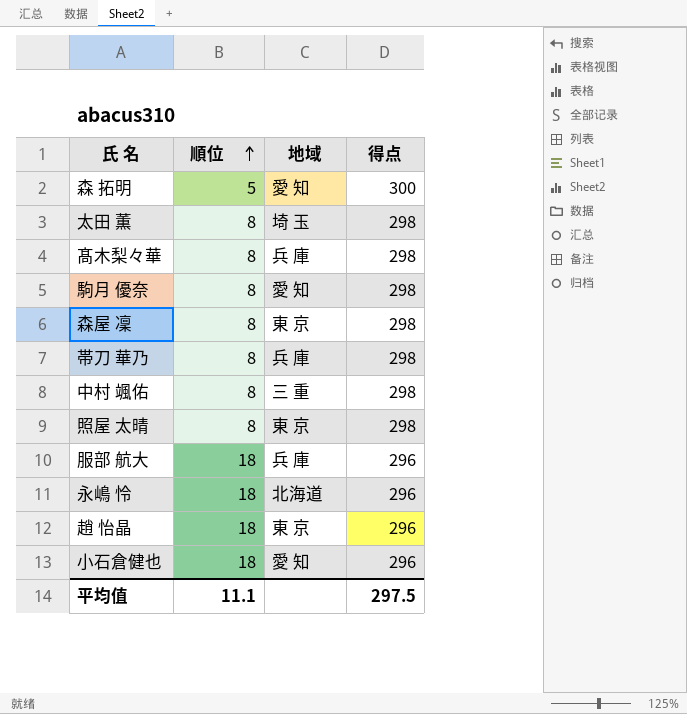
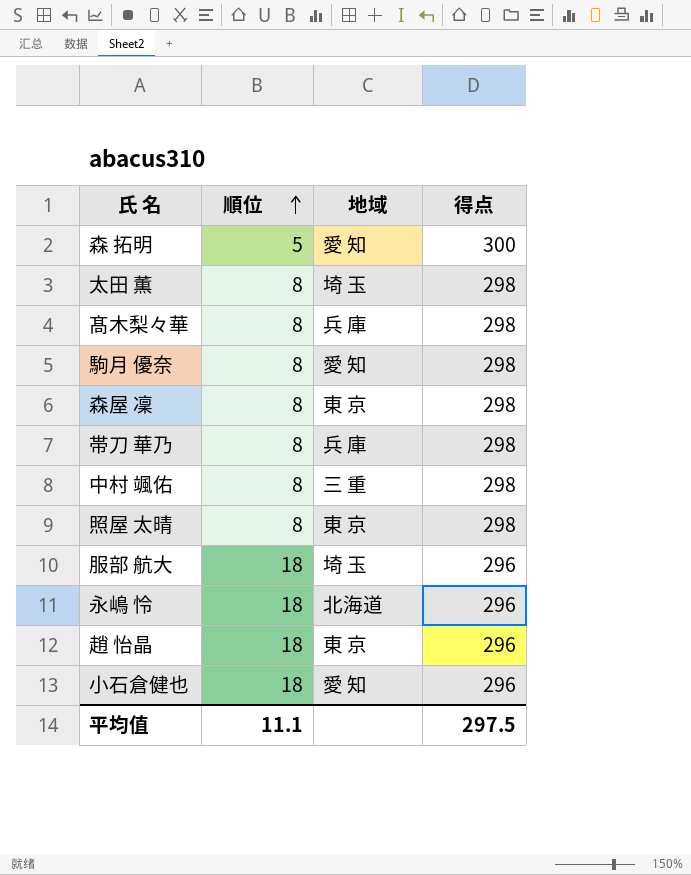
服部 航大 | 地域: 兵 庫 -> 埼 玉

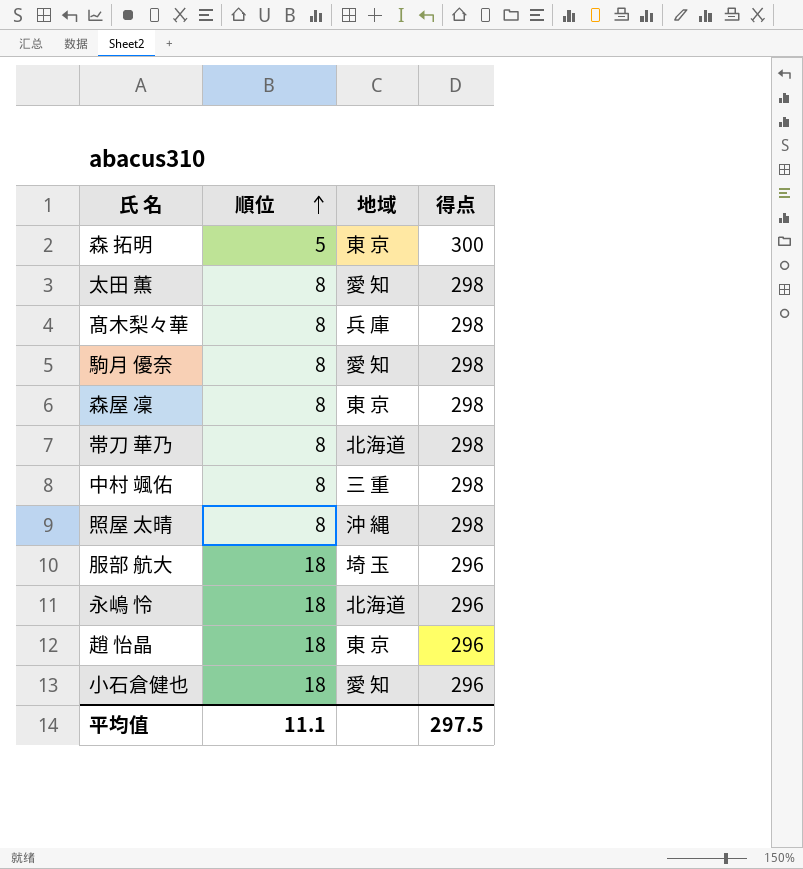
森 拓明 | 地域: 愛 知 -> 東 京
太田 薫 | 地域: 埼 玉 -> 愛 知
帯刀 華乃 | 地域: 兵 庫 -> 北海道
照屋 太晴 | 地域: 東 京 -> 沖 縄

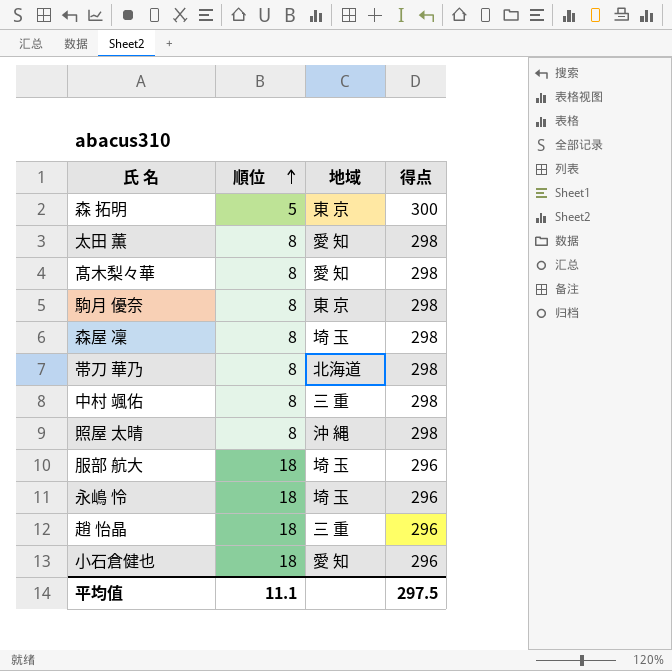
髙木梨々華 | 地域: 兵 庫 -> 愛 知
駒月 優奈 | 地域: 愛 知 -> 東 京
森屋 凜 | 地域: 東 京 -> 埼 玉
永嶋 怜 | 地域: 北海道 -> 埼 玉
趙 怡晶 | 地域: 東 京 -> 三 重

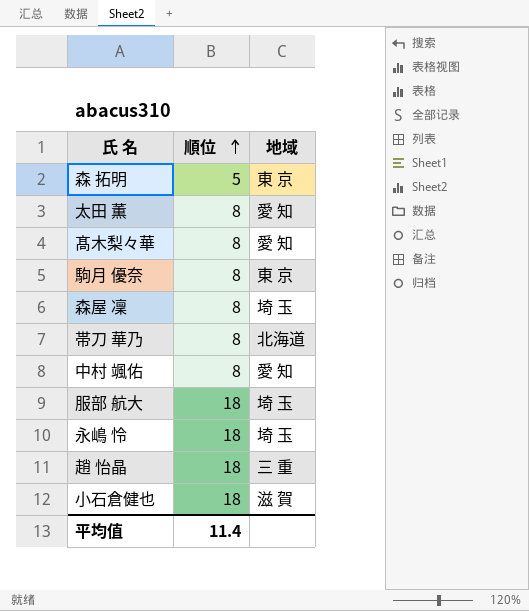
column 得点 | position: 4 -> none
row 照屋 太晴: 8 | 沖 縄 | 298 -> none
中村 颯佑 | 地域: 三 重 -> 愛 知
小石倉健也 | 地域: 愛 知 -> 滋 賀
平均值 | 順位: 11.1 -> 11.4

